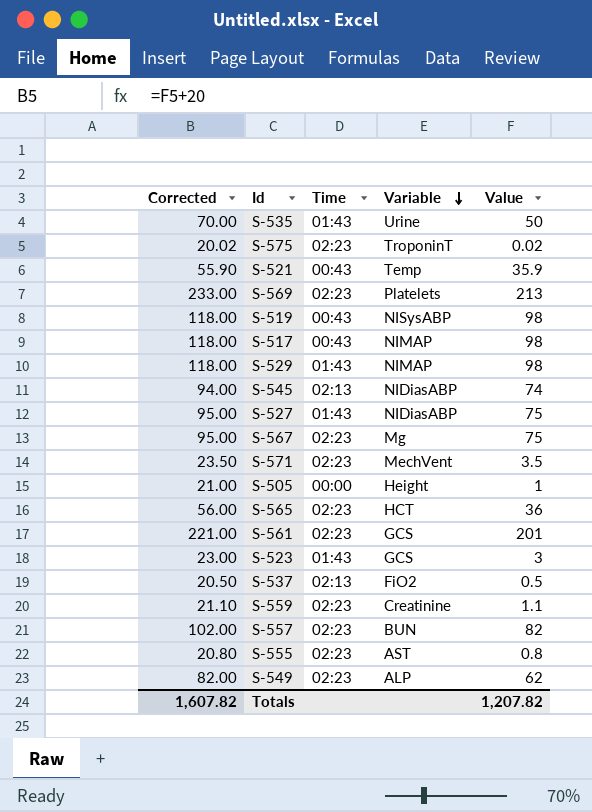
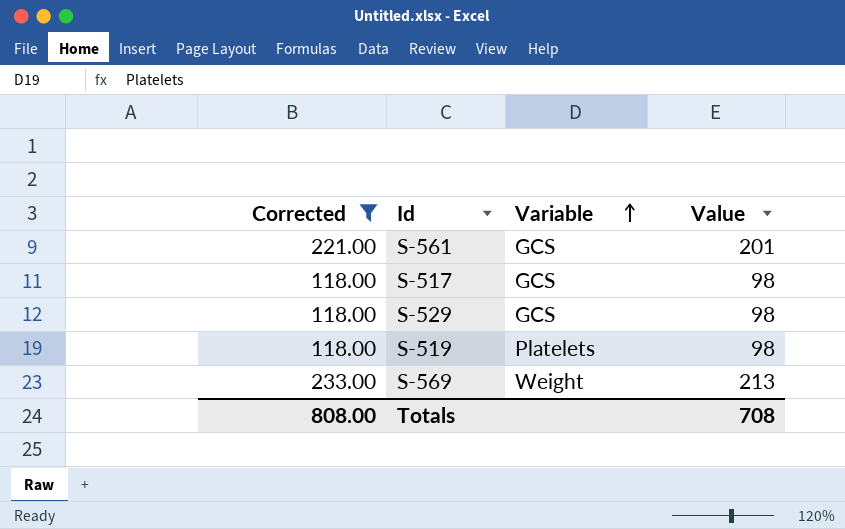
filter: none -> Corrected >= 118.00
row order: Variable descending -> Variable ascending
column Time | position: 3 -> none
S-517 | Variable: NIMAP -> GCS
S-529 | Variable: NIMAP -> GCS
S-519 | Variable: NISysABP -> Platelets
S-569 | Variable: Platelets -> Weight
Totals | Corrected: 1,607.82 -> 808.00
Totals | Value: 1,207.82 -> 708

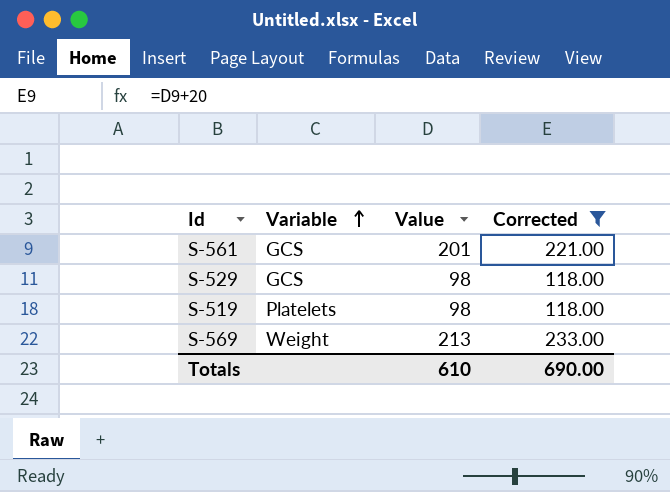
column Corrected | position: 1 -> 4
row S-517: 118.00 | GCS | 98 -> none
Totals | Value: 708 -> 610
Totals | Corrected: 808.00 -> 690.00

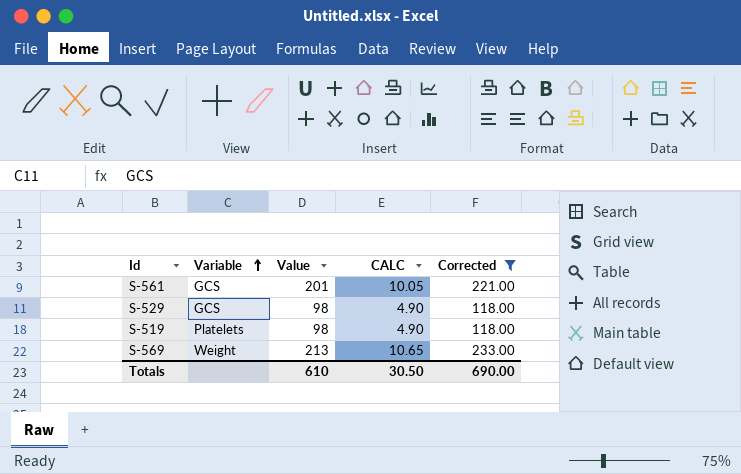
column CALC | formula: none -> [Value] * 0.05

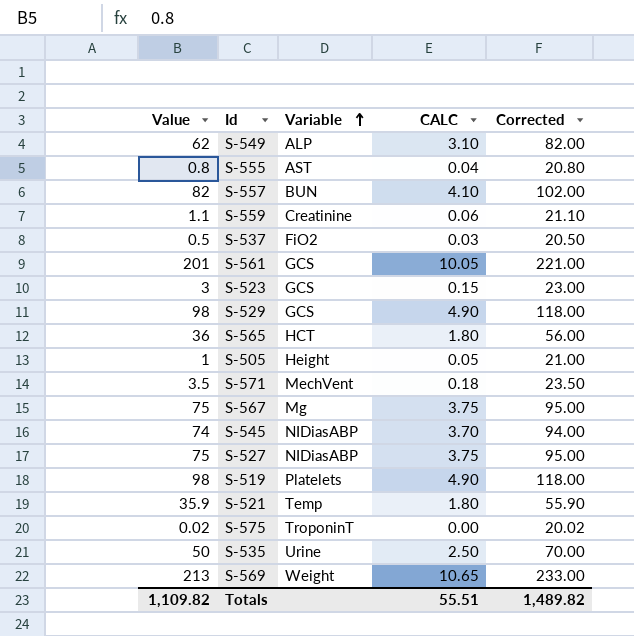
filter: Corrected >= 118.00 -> none
column Value | position: 3 -> 1
Totals | Value: 610 -> 1,109.82
Totals | CALC: 30.50 -> 55.51
Totals | Corrected: 690.00 -> 1,489.82

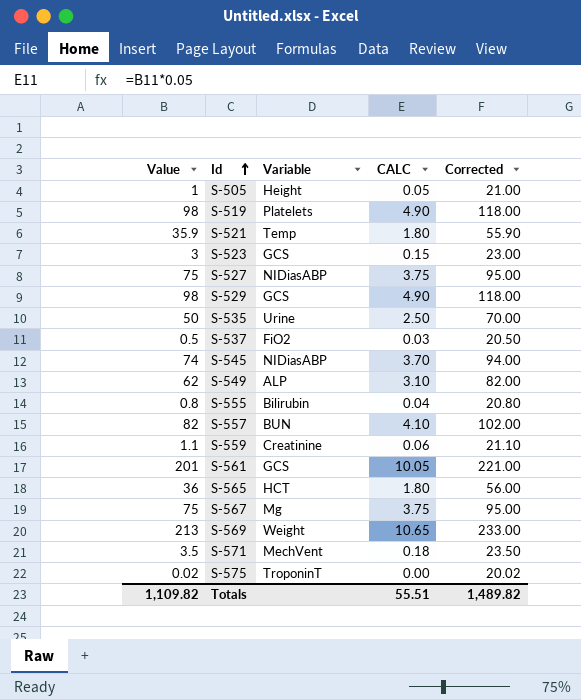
row order: Variable ascending -> Id ascending
S-555 | Variable: AST -> Bilirubin

